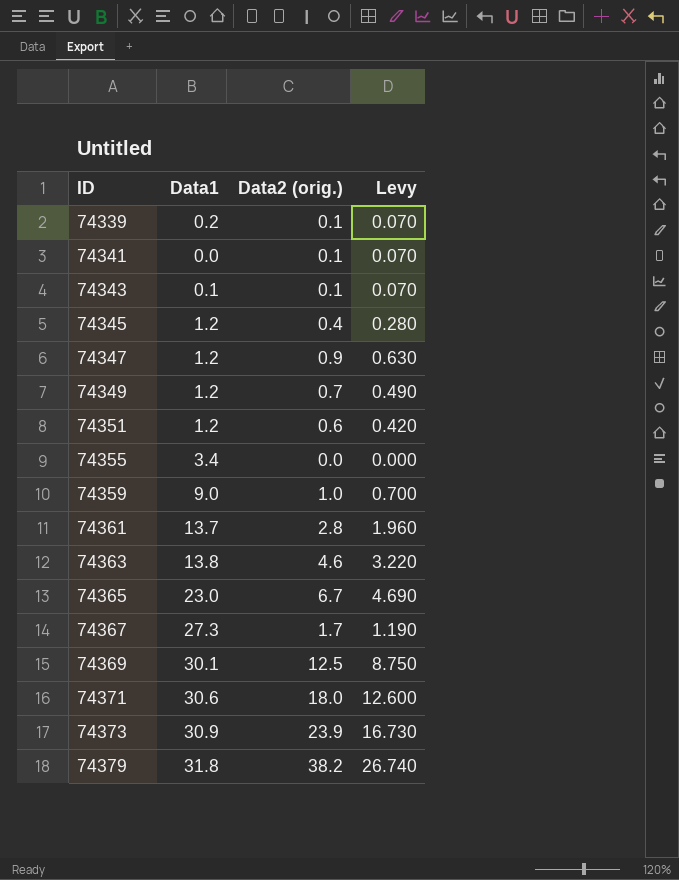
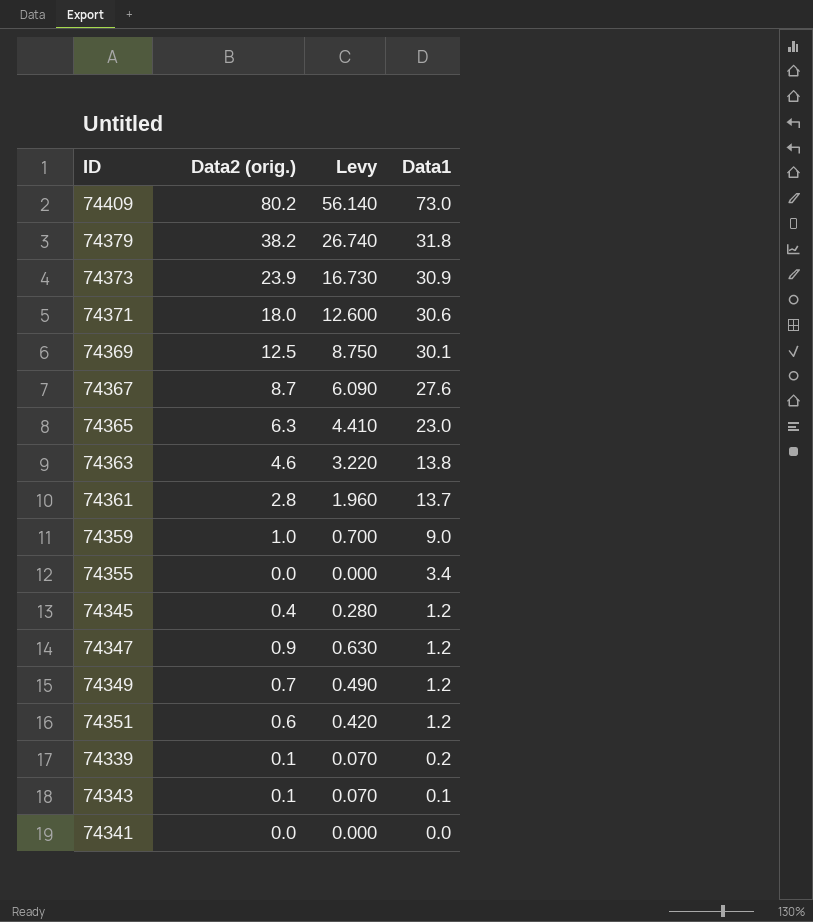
row order: ID ascending -> Data1 descending
column Data1 | position: 2 -> 4
row 74409: none -> 80.2 | 56.140 | 73.0
74367 | Data2 (orig.): 1.7 -> 8.7
74367 | Levy: 1.190 -> 6.090
74367 | Data1: 27.3 -> 27.6
74365 | Data2 (orig.): 6.7 -> 6.3
74365 | Levy: 4.690 -> 4.410
74341 | Data2 (orig.): 0.1 -> 0.0
74341 | Levy: 0.070 -> 0.000

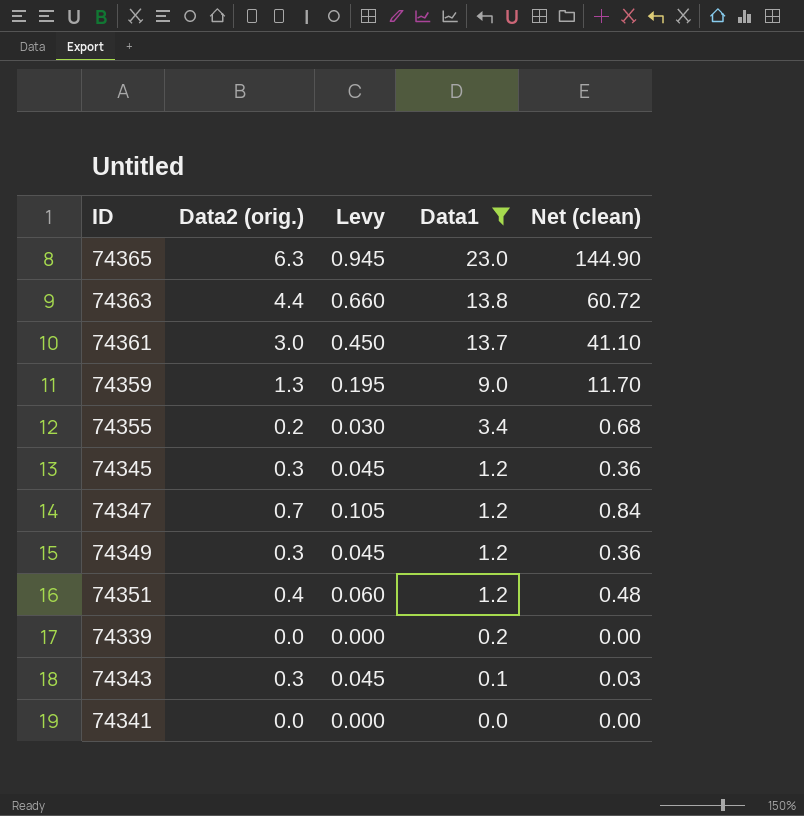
filter: none -> Data1 <= 23.0
column Levy | formula: [Data2 (orig.)] * 0.7 -> [Data2 (orig.)] * 0.15
column Net (clean) | formula: none -> [Data2 (orig.)] * [Data1]
74363 | Data2 (orig.): 4.6 -> 4.4
74361 | Data2 (orig.): 2.8 -> 3.0
74359 | Data2 (orig.): 1.0 -> 1.3
74355 | Data2 (orig.): 0.0 -> 0.2
74345 | Data2 (orig.): 0.4 -> 0.3
74347 | Data2 (orig.): 0.9 -> 0.7
74349 | Data2 (orig.): 0.7 -> 0.3
74351 | Data2 (orig.): 0.6 -> 0.4
74339 | Data2 (orig.): 0.1 -> 0.0
74343 | Data2 (orig.): 0.1 -> 0.3

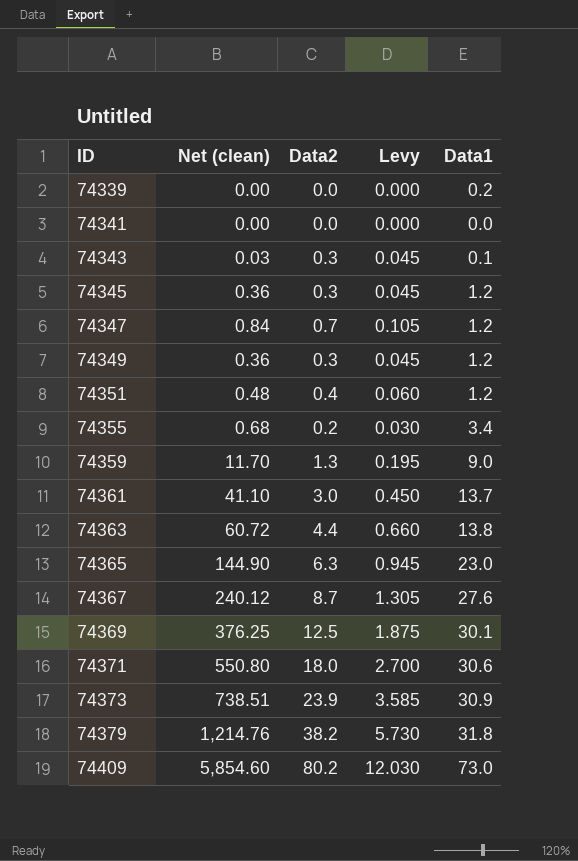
filter: Data1 <= 23.0 -> none
row order: Data1 descending -> ID ascending
column Net (clean) | position: 5 -> 2
column name: Data2 (orig.) -> Data2

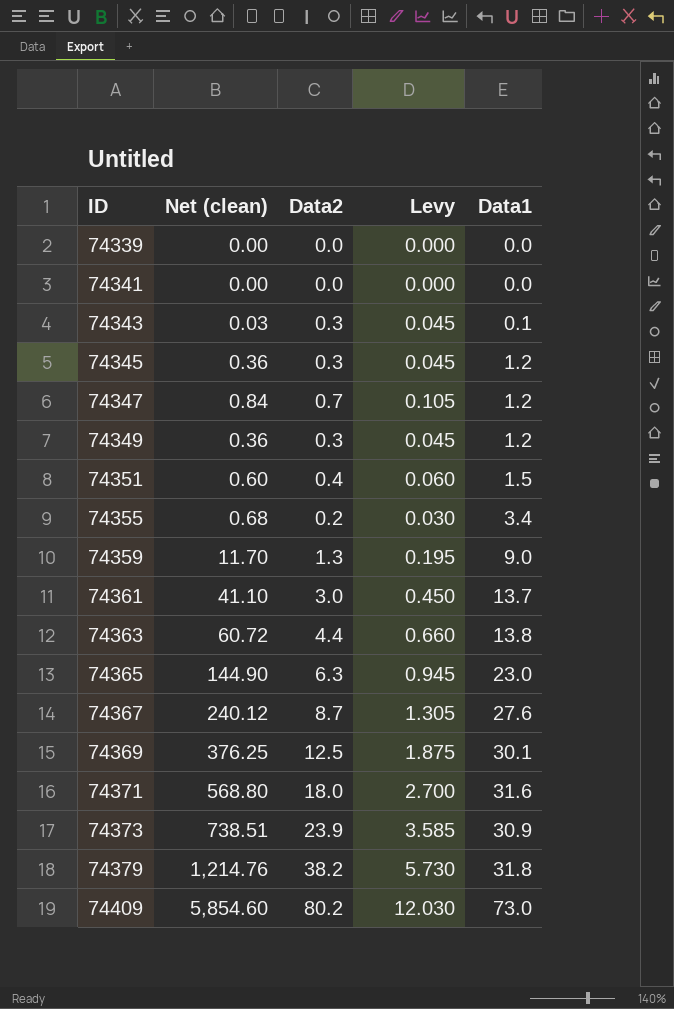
74339 | Data1: 0.2 -> 0.0
74351 | Net (clean): 0.48 -> 0.60
74351 | Data1: 1.2 -> 1.5
74371 | Net (clean): 550.80 -> 568.80
74371 | Data1: 30.6 -> 31.6

